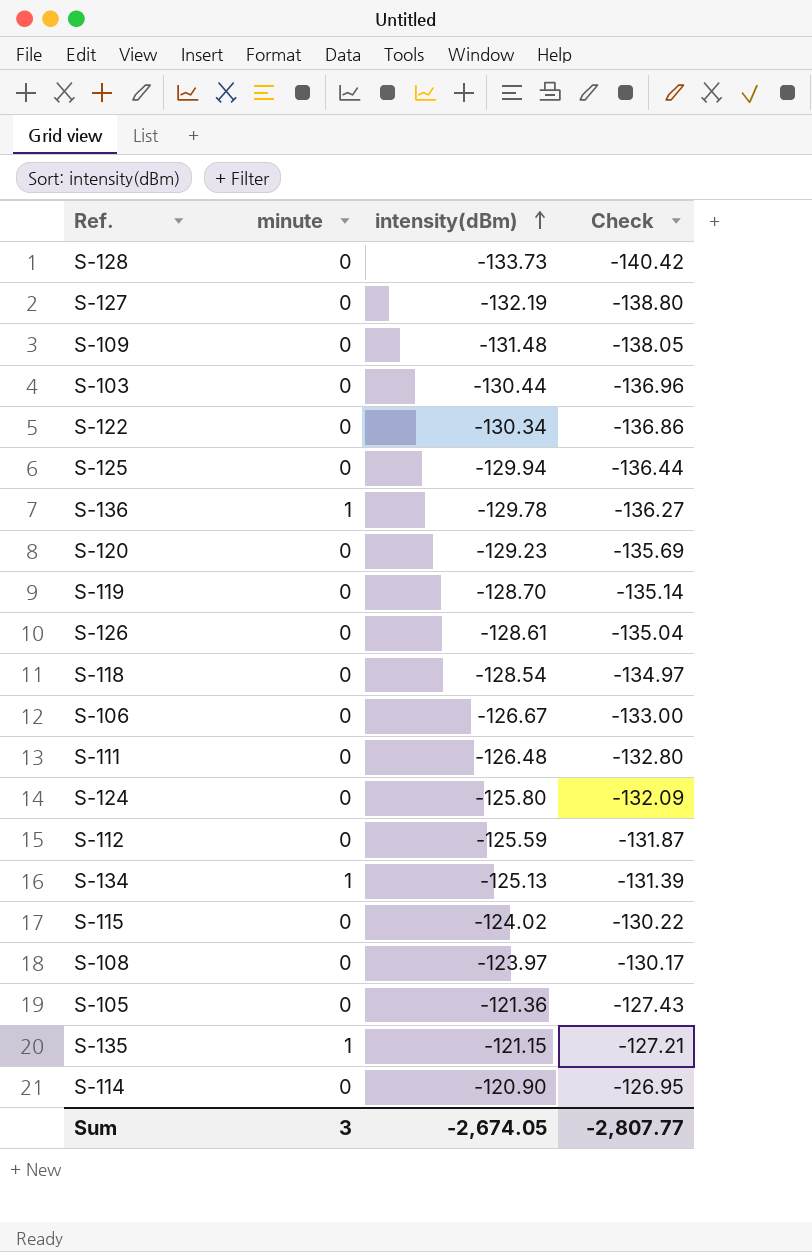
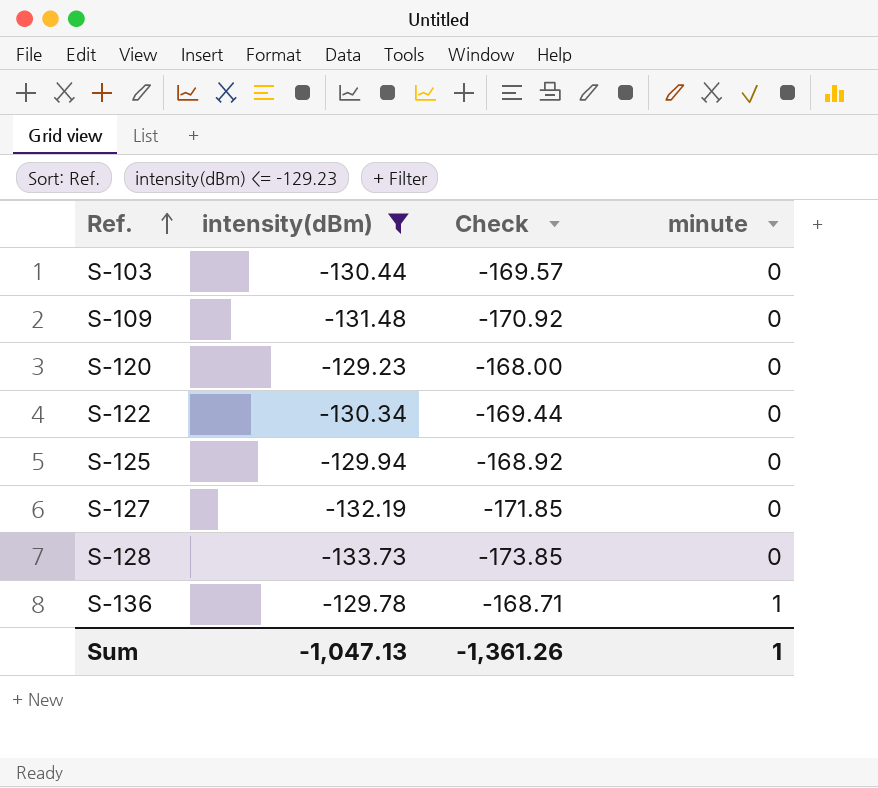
filter: none -> intensity(dBm) <= -129.23
row order: intensity(dBm) ascending -> Ref. ascending
column Check | formula: [intensity(dBm)] * 1.05 -> [intensity(dBm)] * 1.3
column minute | position: 2 -> 4
Sum | intensity(dBm): -2,674.05 -> -1,047.13
Sum | Check: -2,807.77 -> -1,361.26
Sum | minute: 3 -> 1

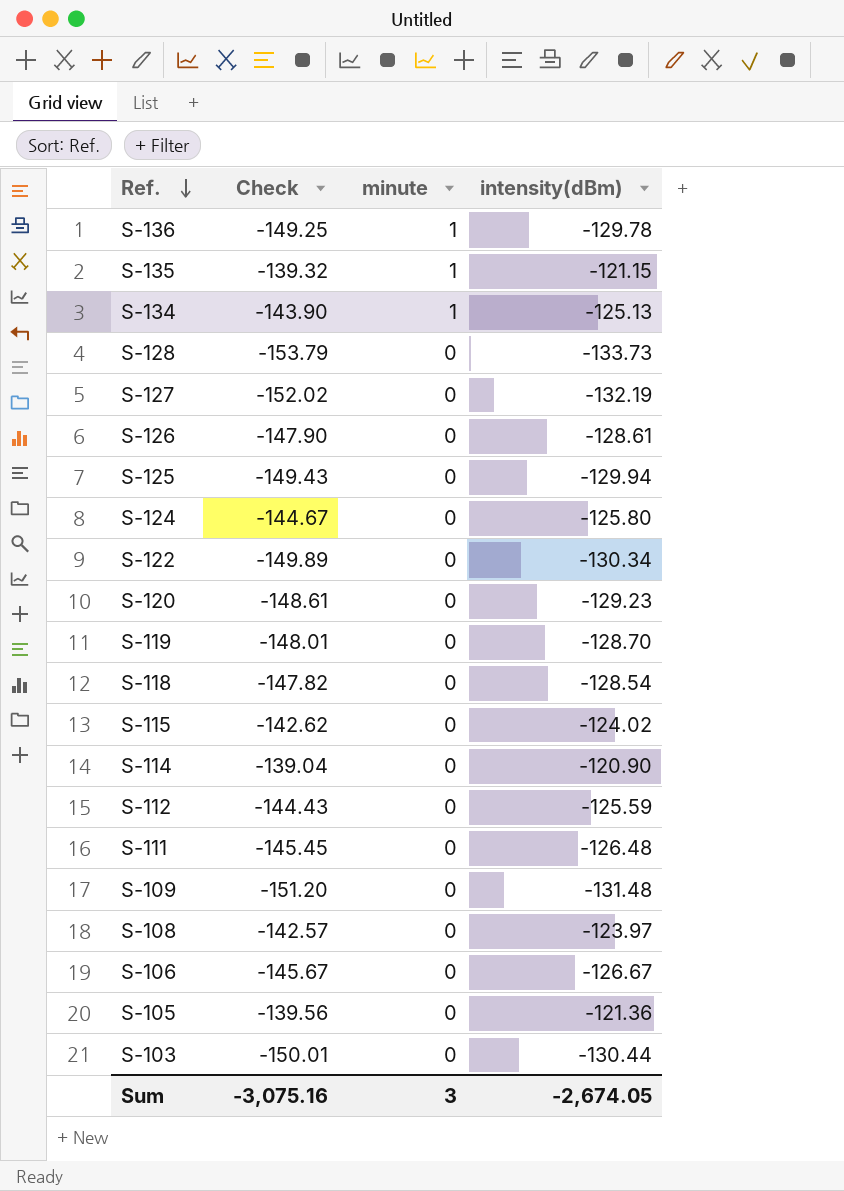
filter: intensity(dBm) <= -129.23 -> none
row order: Ref. ascending -> Ref. descending
column Check | formula: [intensity(dBm)] * 1.3 -> [intensity(dBm)] * 1.15
column intensity(dBm) | position: 2 -> 4
Sum | Check: -1,361.26 -> -3,075.16
Sum | minute: 1 -> 3
Sum | intensity(dBm): -1,047.13 -> -2,674.05

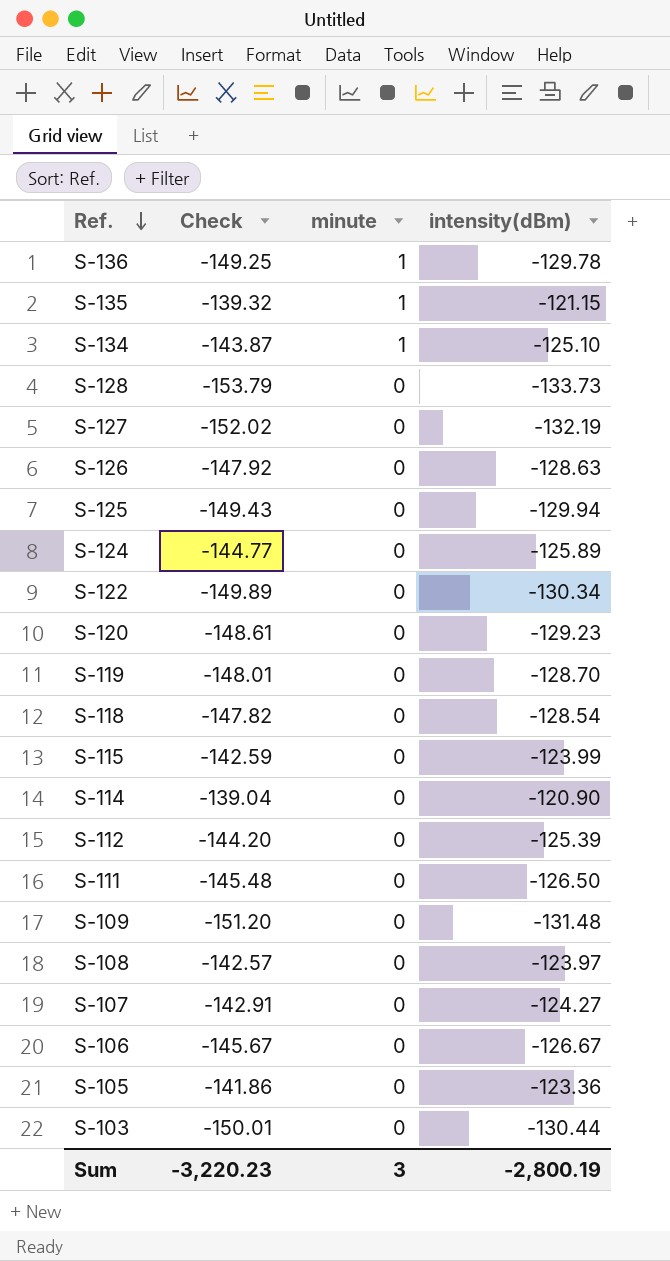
S-134 | Check: -143.90 -> -143.87
S-134 | intensity(dBm): -125.13 -> -125.10
S-126 | Check: -147.90 -> -147.92
S-126 | intensity(dBm): -128.61 -> -128.63
S-124 | Check: -144.67 -> -144.77
S-124 | intensity(dBm): -125.80 -> -125.89
S-115 | Check: -142.62 -> -142.59
S-115 | intensity(dBm): -124.02 -> -123.99
S-112 | Check: -144.43 -> -144.20
S-112 | intensity(dBm): -125.59 -> -125.39
S-111 | Check: -145.45 -> -145.48
S-111 | intensity(dBm): -126.48 -> -126.50
row S-107: none -> -142.91 | 0 | -124.27
S-105 | Check: -139.56 -> -141.86
S-105 | intensity(dBm): -121.36 -> -123.36
Sum | Check: -3,075.16 -> -3,220.23
Sum | intensity(dBm): -2,674.05 -> -2,800.19

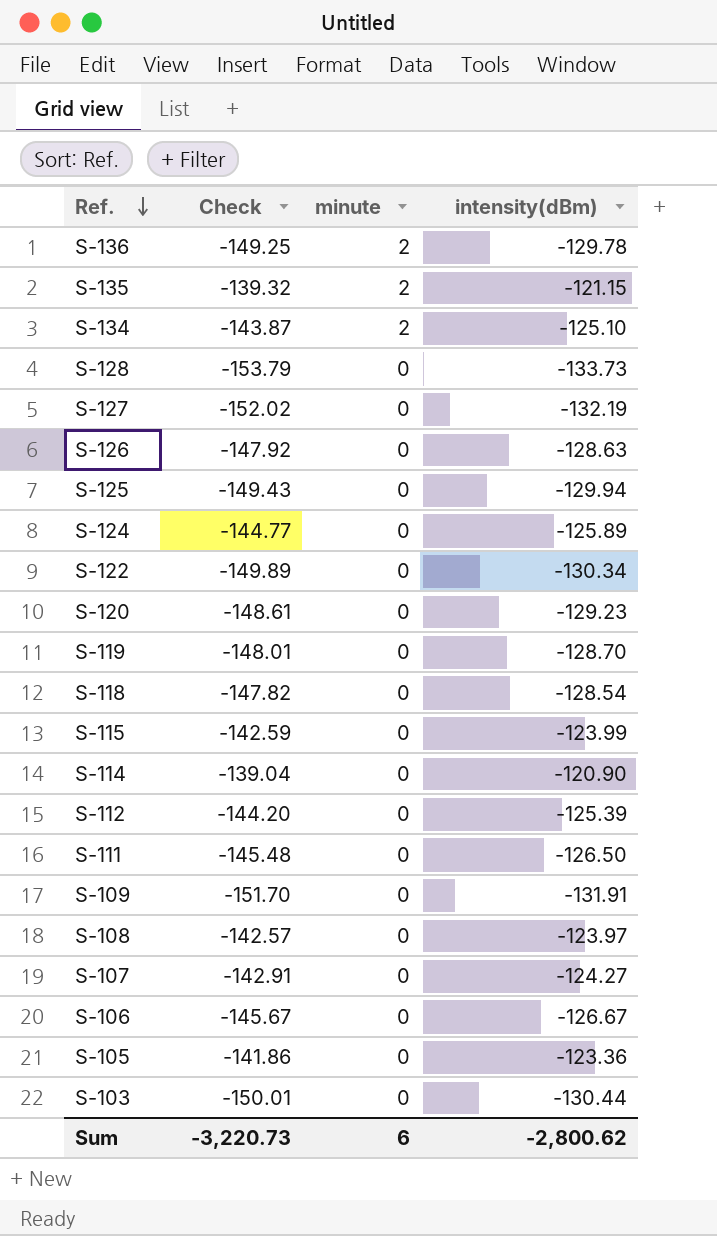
S-136 | minute: 1 -> 2
S-135 | minute: 1 -> 2
S-134 | minute: 1 -> 2
S-109 | Check: -151.20 -> -151.70
S-109 | intensity(dBm): -131.48 -> -131.91
Sum | Check: -3,220.23 -> -3,220.73
Sum | minute: 3 -> 6
Sum | intensity(dBm): -2,800.19 -> -2,800.62

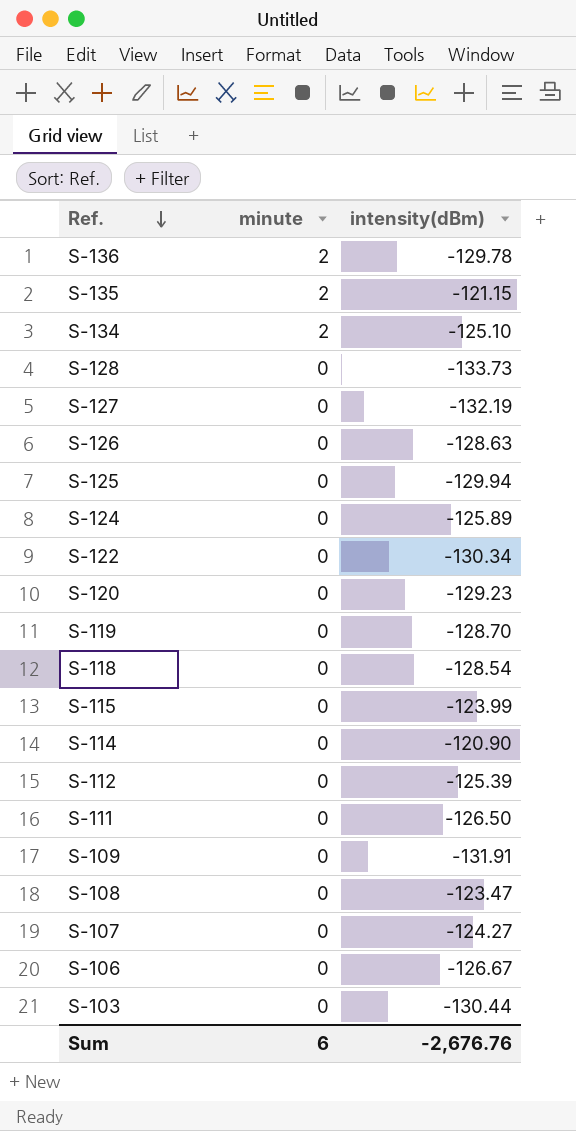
column Check | formula: [intensity(dBm)] * 1.15 -> none
row S-105: -141.86 | 0 | -123.36 -> none
S-108 | intensity(dBm): -123.97 -> -123.47
Sum | intensity(dBm): -2,800.62 -> -2,676.76

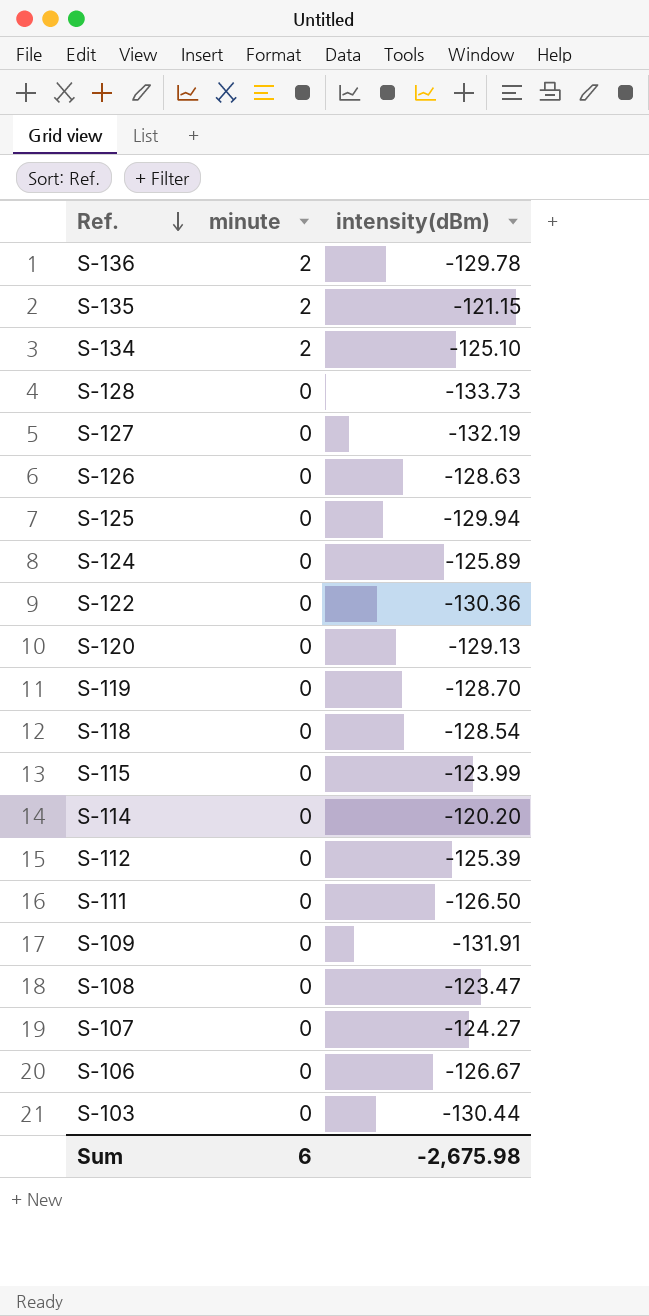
S-122 | intensity(dBm): -130.34 -> -130.36
S-120 | intensity(dBm): -129.23 -> -129.13
S-114 | intensity(dBm): -120.90 -> -120.20
Sum | intensity(dBm): -2,676.76 -> -2,675.98

